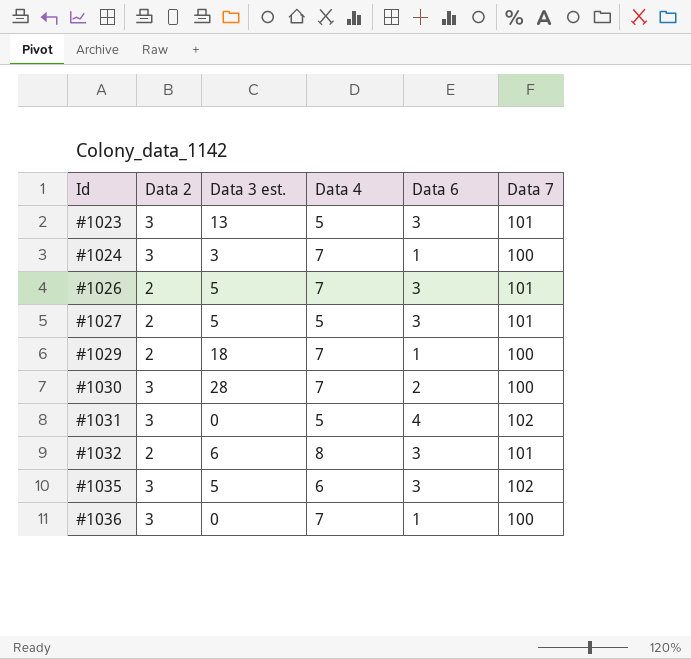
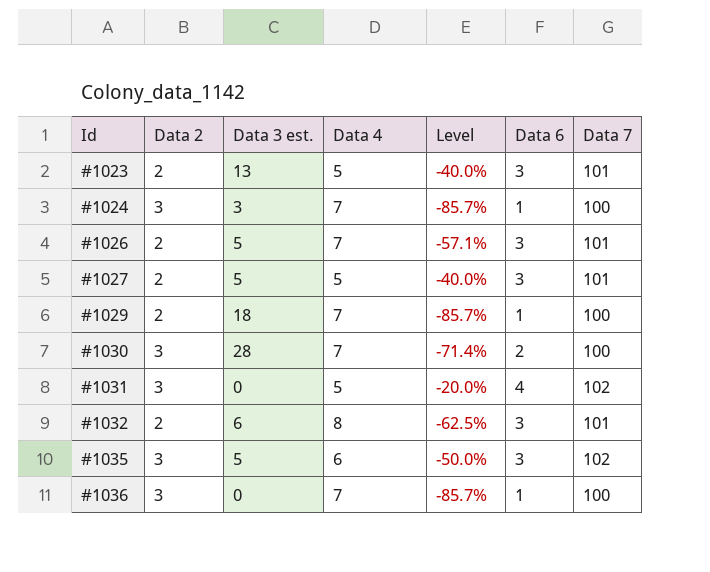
column Level | formula: none -> ([Data 6] - [Data 4]) / [Data 4]
#1023 | Data 2: 3 -> 2

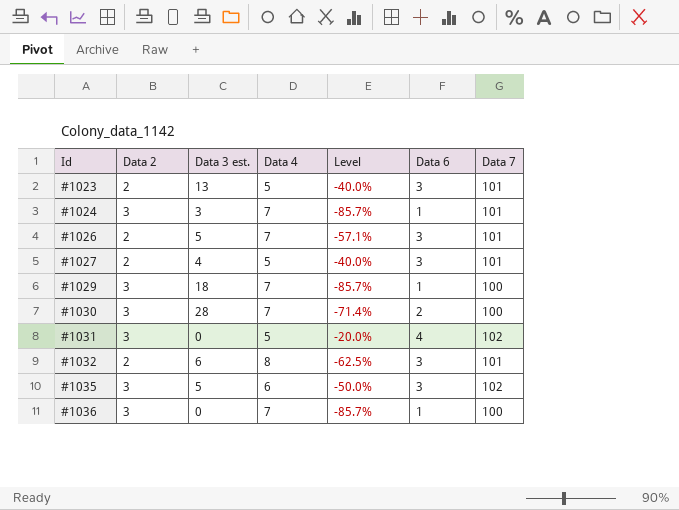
#1024 | Data 7: 100 -> 101
#1027 | Data 3 est.: 5 -> 4
#1029 | Data 2: 2 -> 3

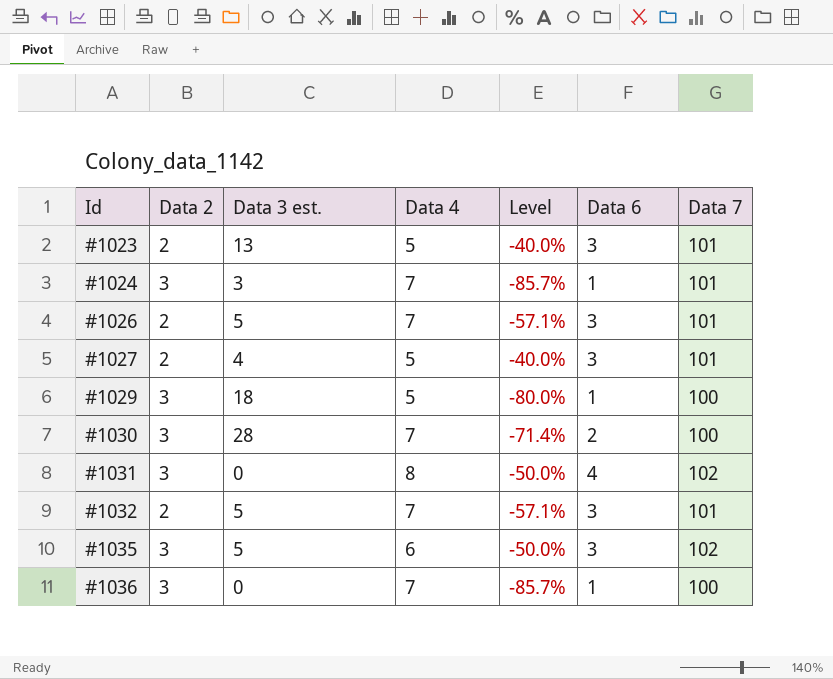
#1029 | Data 4: 7 -> 5
#1029 | Level: -85.7% -> -80.0%
#1031 | Data 4: 5 -> 8
#1031 | Level: -20.0% -> -50.0%
#1032 | Data 3 est.: 6 -> 5
#1032 | Data 4: 8 -> 7
#1032 | Level: -62.5% -> -57.1%

